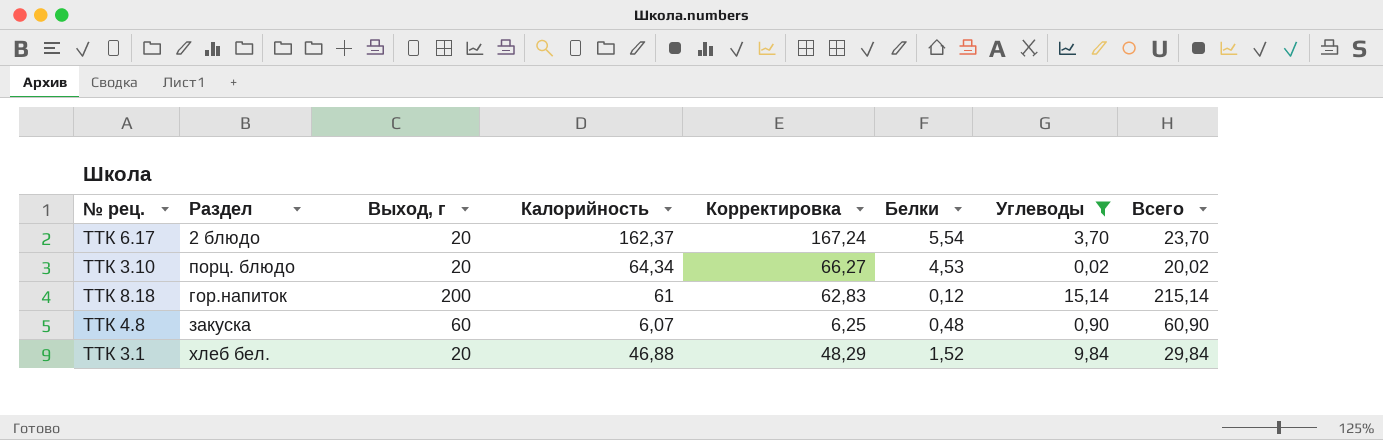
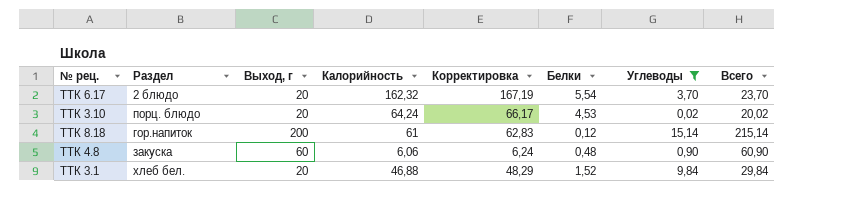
ТТК 6.17 | Калорийность: 162,37 -> 162,32
ТТК 6.17 | Корректировка: 167,24 -> 167,19
ТТК 3.10 | Калорийность: 64,34 -> 64,24
ТТК 3.10 | Корректировка: 66,27 -> 66,17
ТТК 4.8 | Калорийность: 6,07 -> 6,06
ТТК 4.8 | Корректировка: 6,25 -> 6,24

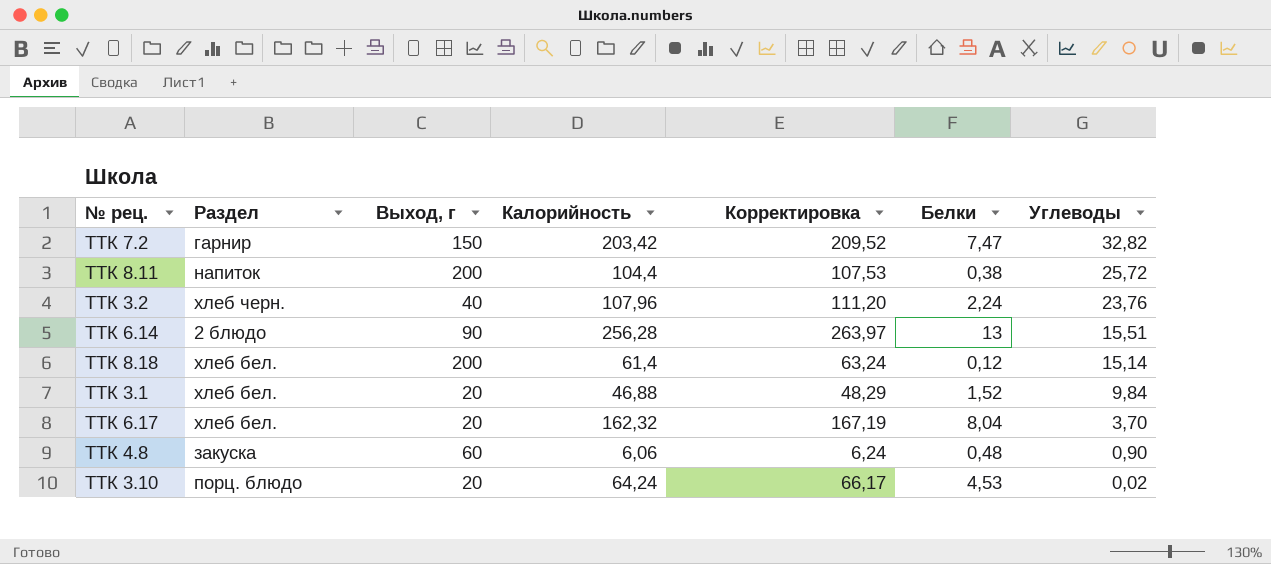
filter: Углеводы <= 15,14 -> none
row order: none -> Углеводы descending
column Всего | formula: [Выход, г] + [Углеводы] -> none
ТТК 8.18 | Раздел: гор.напиток -> хлеб бел.
ТТК 8.18 | Калорийность: 61 -> 61,4
ТТК 8.18 | Корректировка: 62,83 -> 63,24
ТТК 6.17 | Раздел: 2 блюдо -> хлеб бел.
ТТК 6.17 | Белки: 5,54 -> 8,04

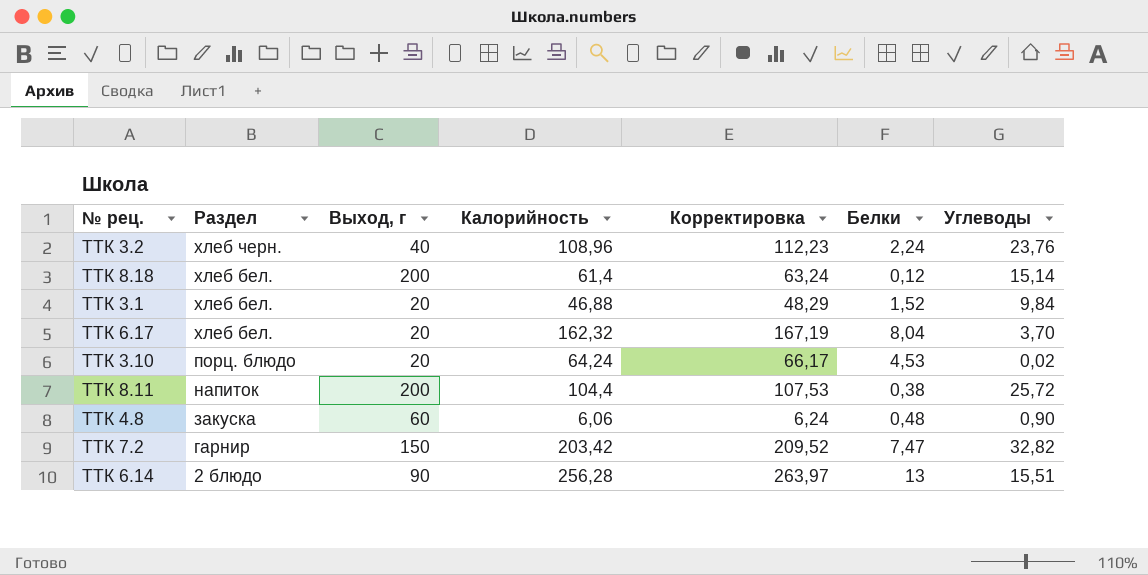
row order: Углеводы descending -> Раздел descending
ТТК 3.2 | Калорийность: 107,96 -> 108,96
ТТК 3.2 | Корректировка: 111,20 -> 112,23

